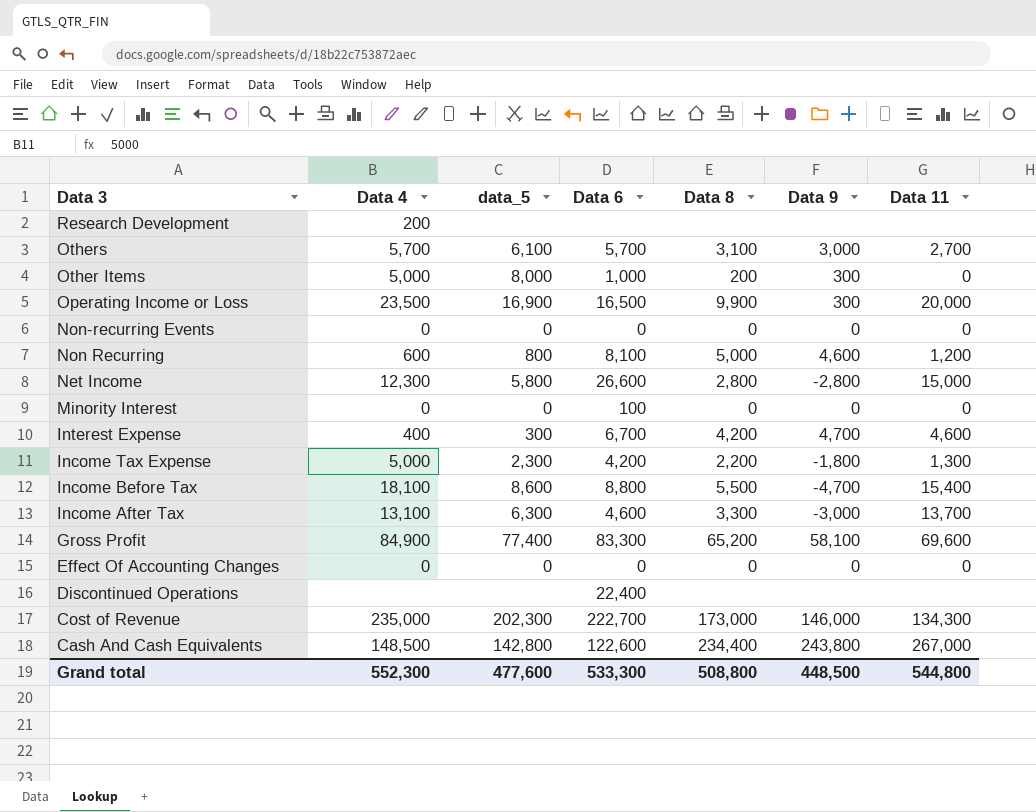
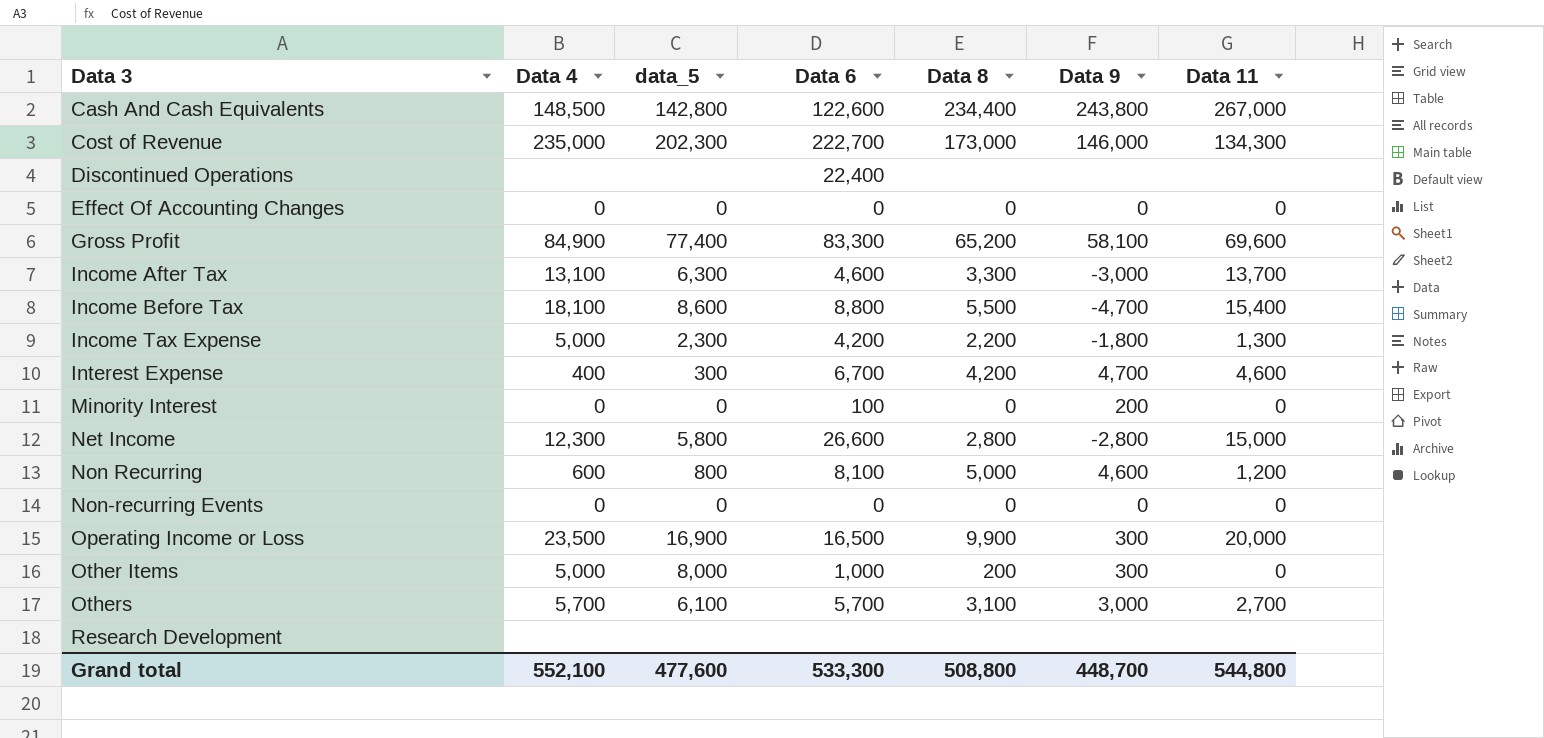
row order: Data 3 descending -> Data 3 ascending
Minority Interest | Data 9: 0 -> 200
Research Development | Data 4: 200 -> none
Grand total | Data 4: 552,300 -> 552,100
Grand total | Data 9: 448,500 -> 448,700

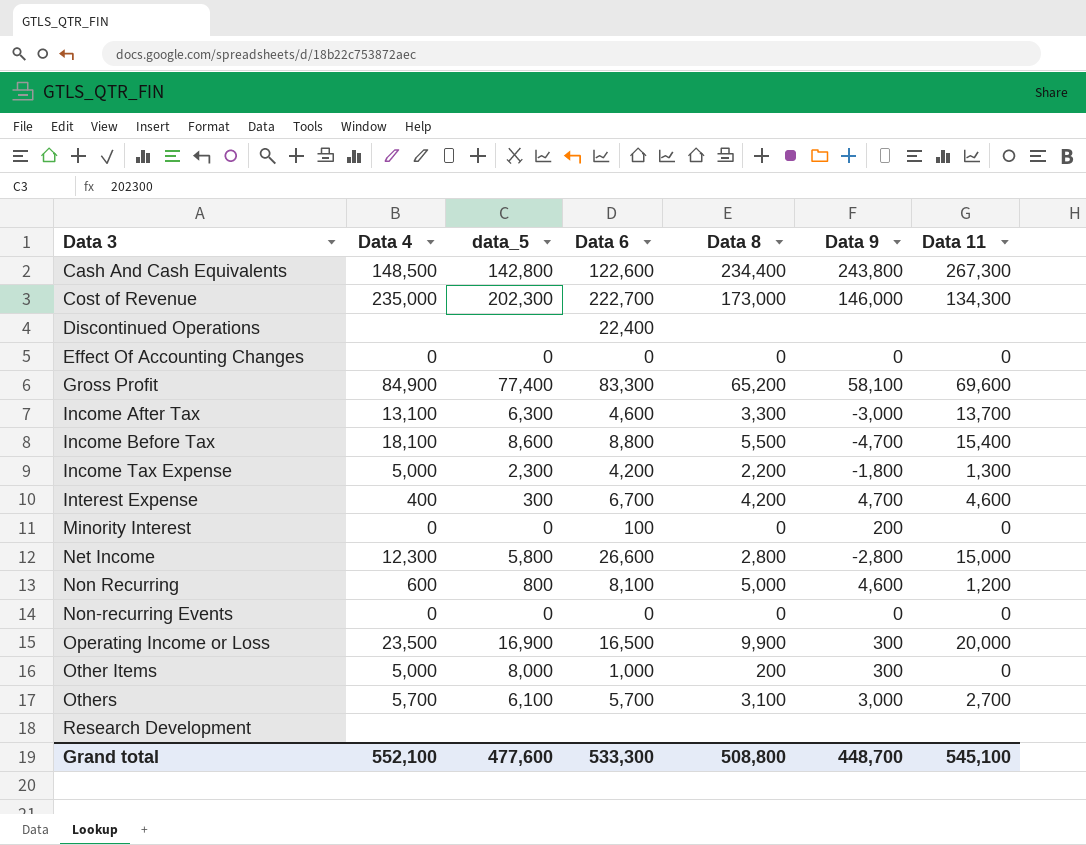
Cash And Cash Equivalents | Data 11: 267,000 -> 267,300
Grand total | Data 11: 544,800 -> 545,100

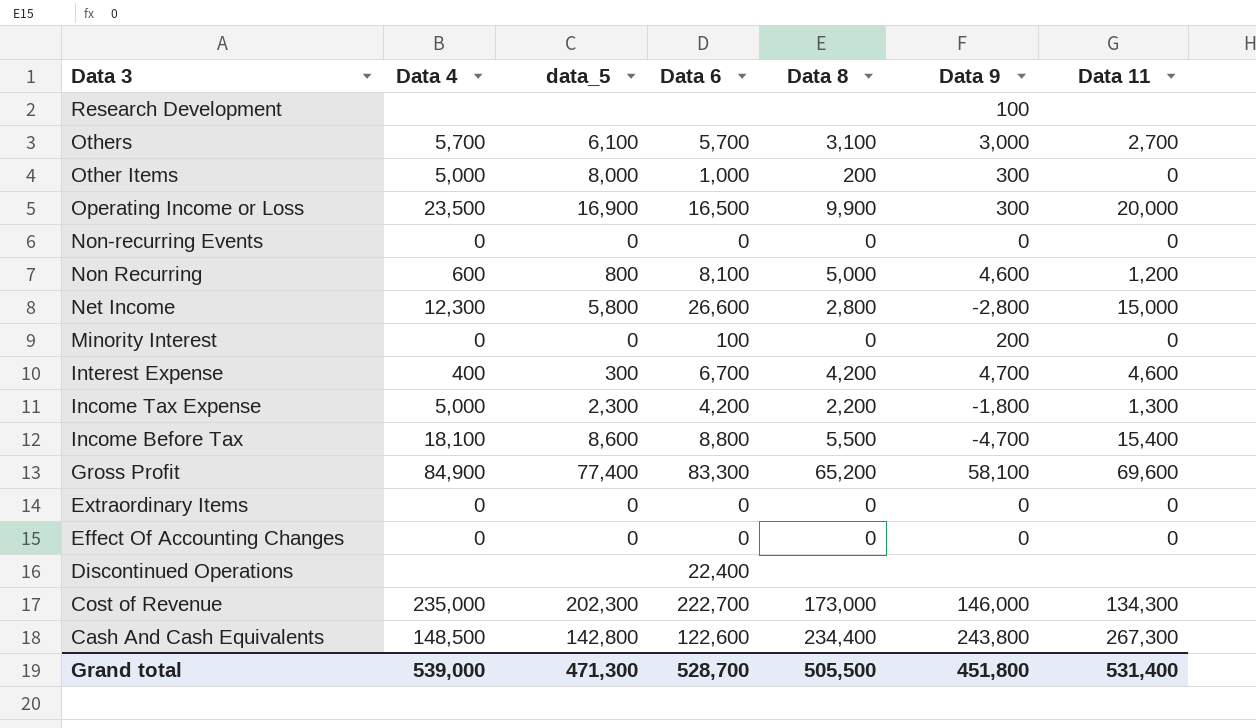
row order: Data 3 ascending -> Data 3 descending
row Income After Tax: 13,100 | 6,300 | 4,600 | 3,300 | -3,000 | 13,700 -> none
Research Development | Data 9: none -> 100
row Extraordinary Items: none -> 0 | 0 | 0 | 0 | 0 | 0
Grand total | Data 4: 552,100 -> 539,000
Grand total | data_5: 477,600 -> 471,300
Grand total | Data 6: 533,300 -> 528,700
Grand total | Data 8: 508,800 -> 505,500
Grand total | Data 9: 448,700 -> 451,800
Grand total | Data 11: 545,100 -> 531,400

